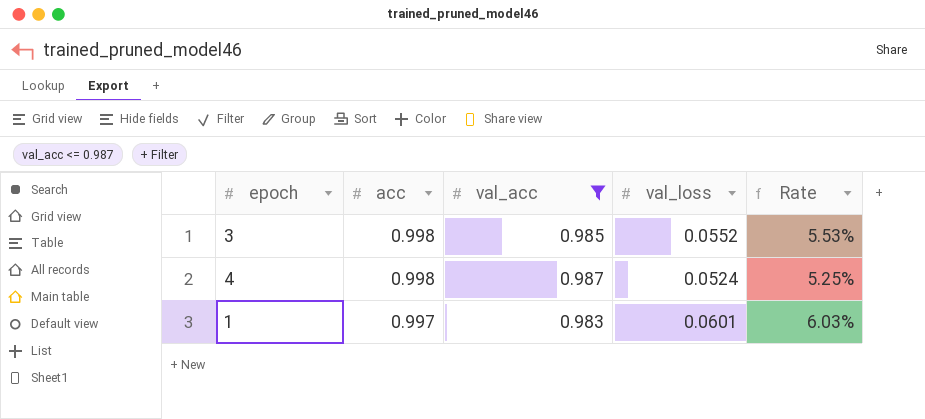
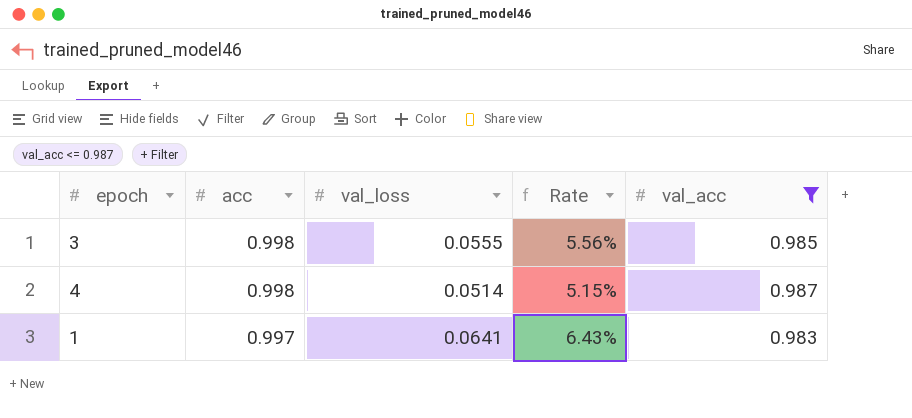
column val_acc | position: 3 -> 5
3 | val_loss: 0.0552 -> 0.0555
3 | Rate: 5.53% -> 5.56%
4 | val_loss: 0.0524 -> 0.0514
4 | Rate: 5.25% -> 5.15%
1 | val_loss: 0.0601 -> 0.0641
1 | Rate: 6.03% -> 6.43%

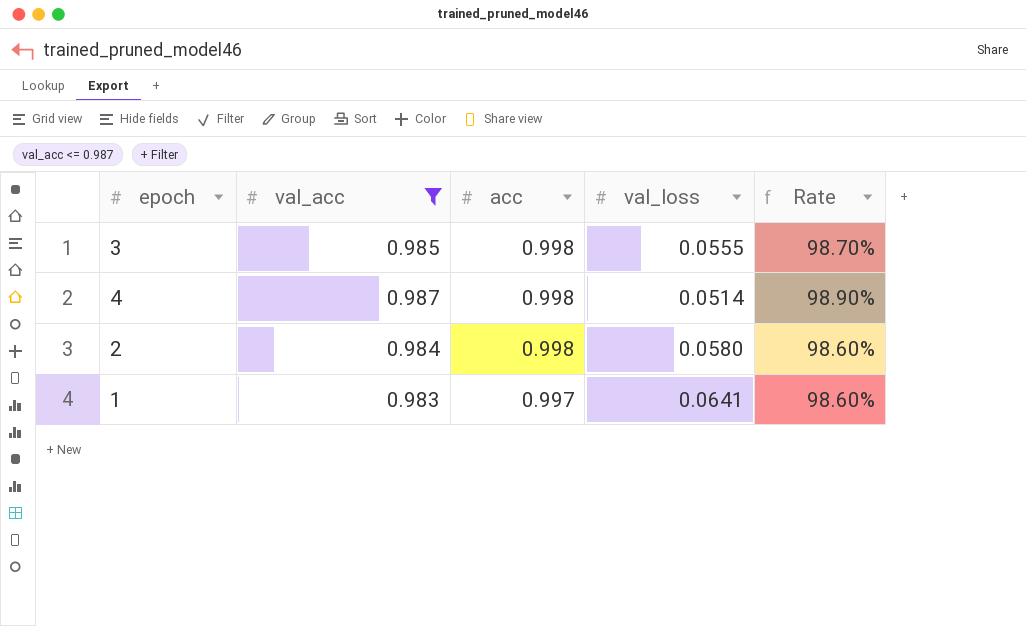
column val_acc | position: 5 -> 2
column Rate | formula: [val_loss] / [acc] -> [val_acc] / [acc]
row 2: none -> 0.984 | 0.998 | 0.0580 | 98.60%

